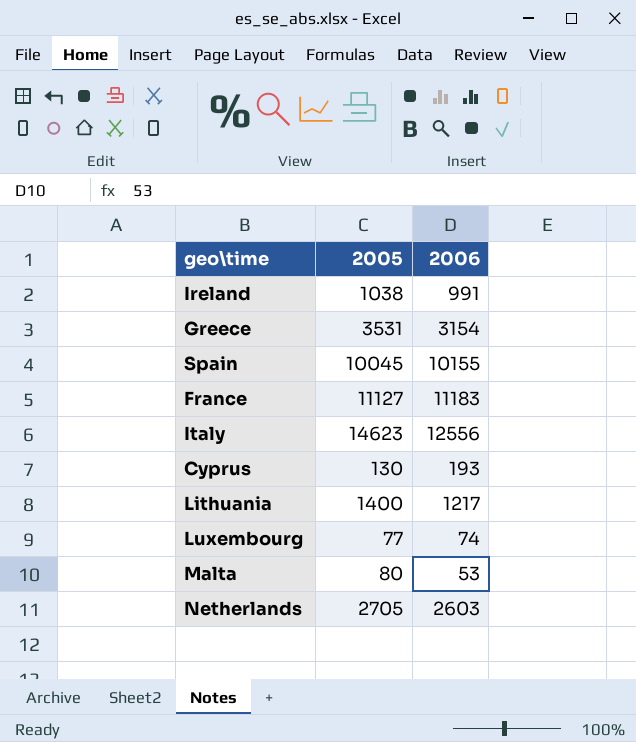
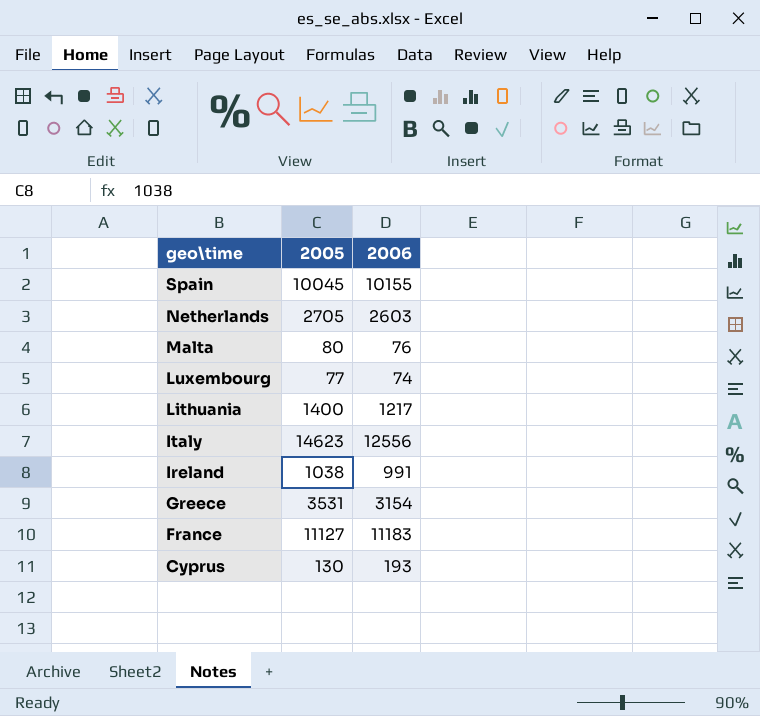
row order: none -> geo\time descending
Malta | 2006: 53 -> 76

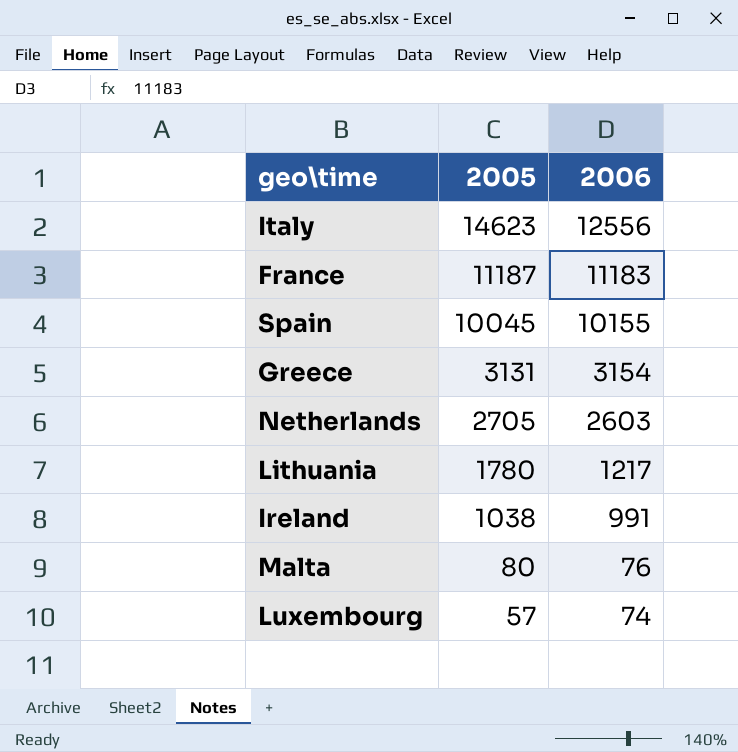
row order: geo\time descending -> 2005 descending
row Cyprus: 130 | 193 -> none
France | 2005: 11127 -> 11187
Greece | 2005: 3531 -> 3131
Lithuania | 2005: 1400 -> 1780
Luxembourg | 2005: 77 -> 57

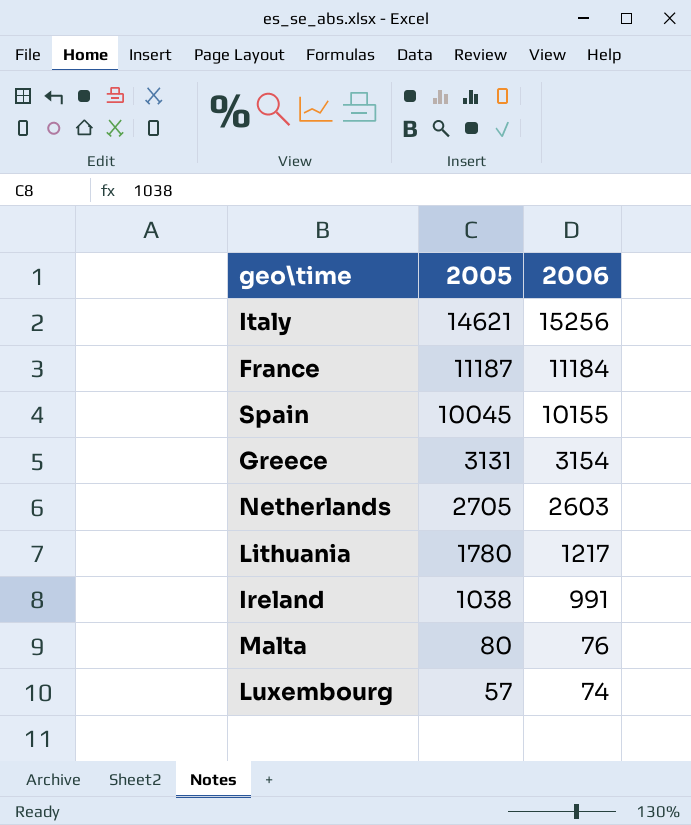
Italy | 2005: 14623 -> 14621
Italy | 2006: 12556 -> 15256
France | 2006: 11183 -> 11184

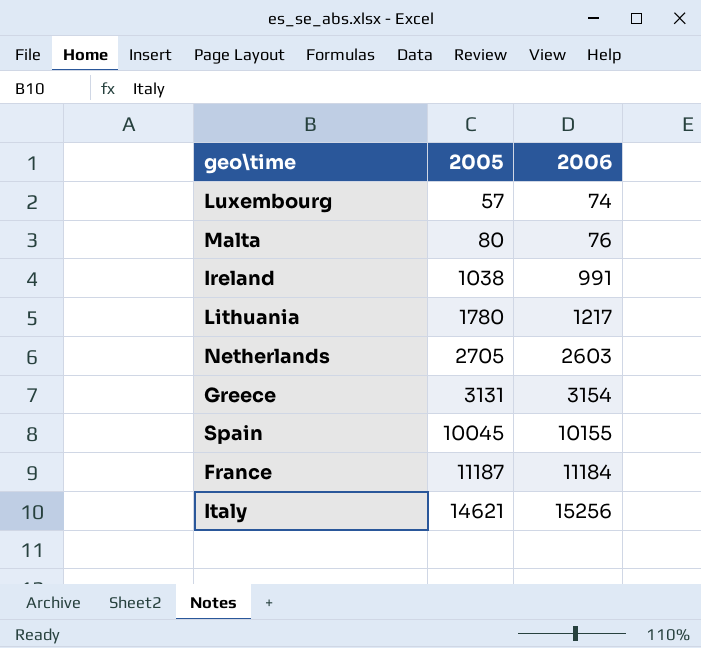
row order: 2005 descending -> 2005 ascending

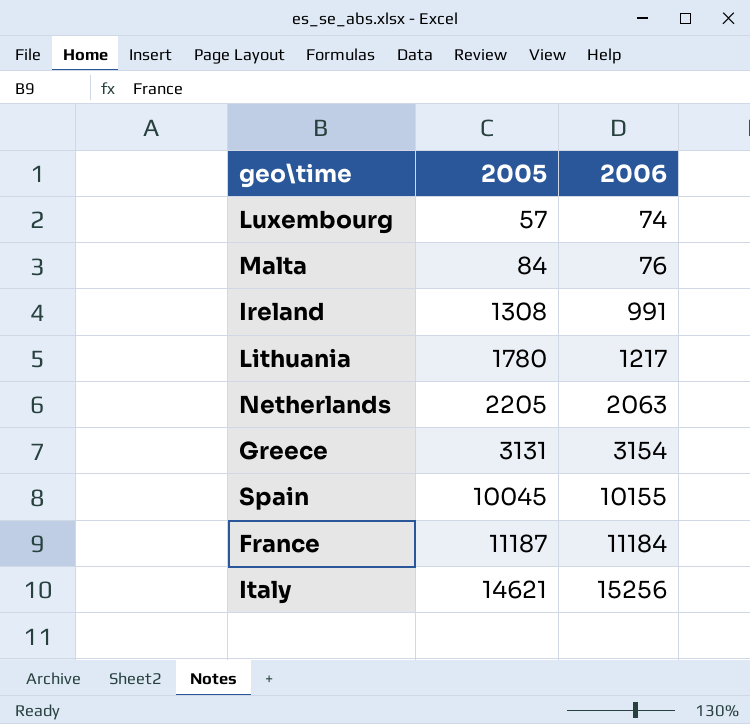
Malta | 2005: 80 -> 84
Ireland | 2005: 1038 -> 1308
Netherlands | 2005: 2705 -> 2205
Netherlands | 2006: 2603 -> 2063

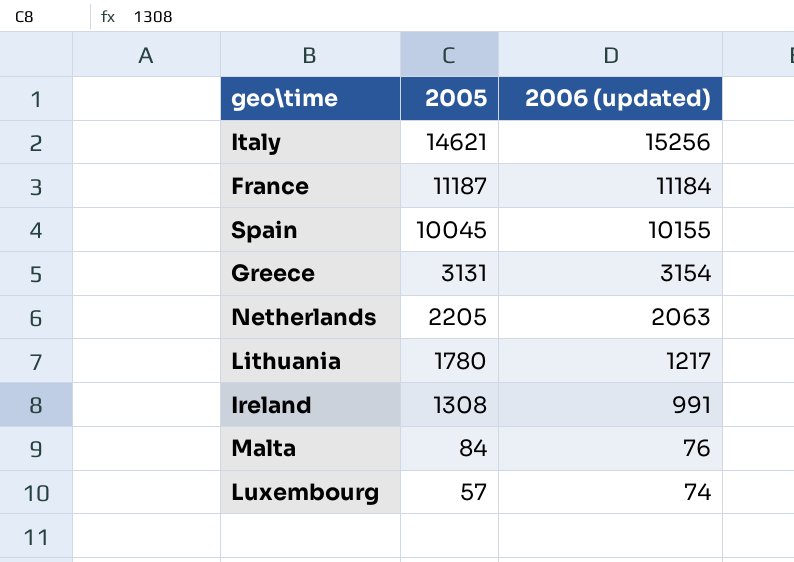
row order: 2005 ascending -> 2005 descending
column name: 2006 -> 2006 (updated)

